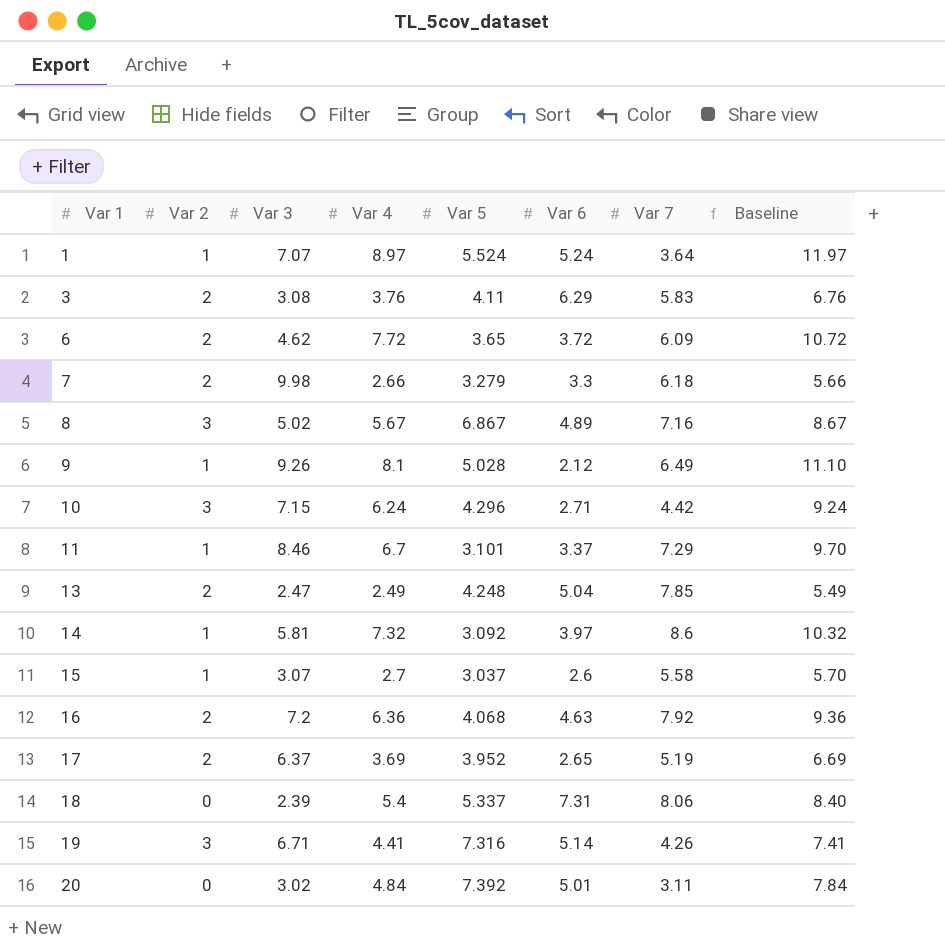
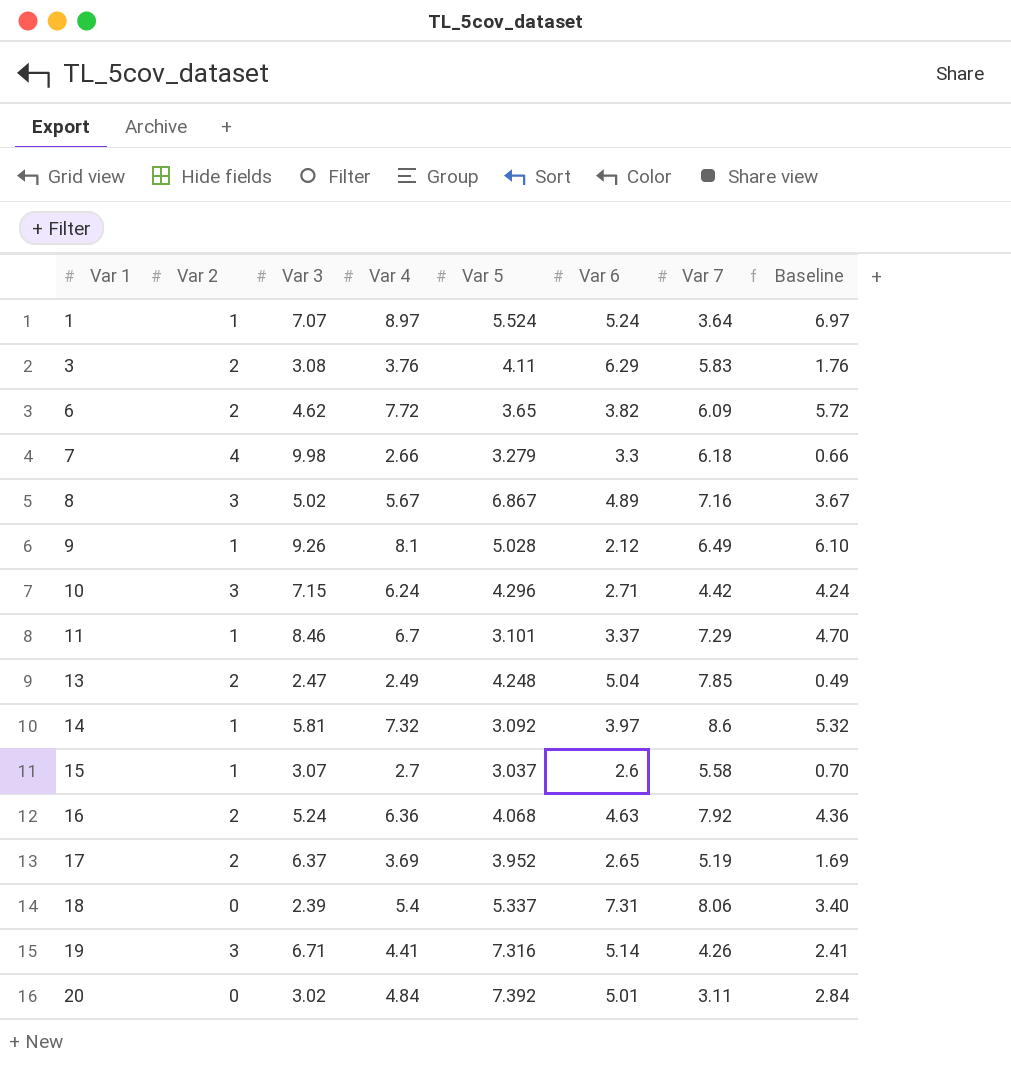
column Baseline | formula: [Var 4] + 3 -> [Var 4] - 2
6 | Var 6: 3.72 -> 3.82
7 | Var 2: 2 -> 4
16 | Var 3: 7.2 -> 5.24

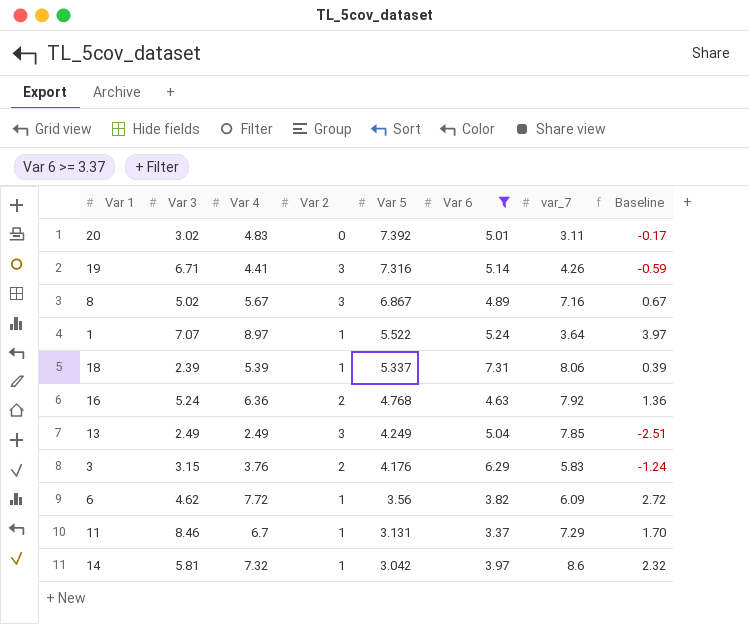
filter: none -> Var 6 >= 3.37
row order: Var 1 ascending -> Var 5 descending
column Var 2 | position: 2 -> 4
column name: Var 7 -> var_7
column Baseline | formula: [Var 4] - 2 -> [Var 4] - 5
20 | Var 4: 4.84 -> 4.83
1 | Var 5: 5.524 -> 5.522
18 | Var 4: 5.4 -> 5.39
18 | Var 2: 0 -> 1
16 | Var 5: 4.068 -> 4.768
13 | Var 3: 2.47 -> 2.49
13 | Var 2: 2 -> 3
13 | Var 5: 4.248 -> 4.249
3 | Var 3: 3.08 -> 3.15
3 | Var 5: 4.11 -> 4.176
6 | Var 2: 2 -> 1
6 | Var 5: 3.65 -> 3.56
11 | Var 5: 3.101 -> 3.131
14 | Var 5: 3.092 -> 3.042

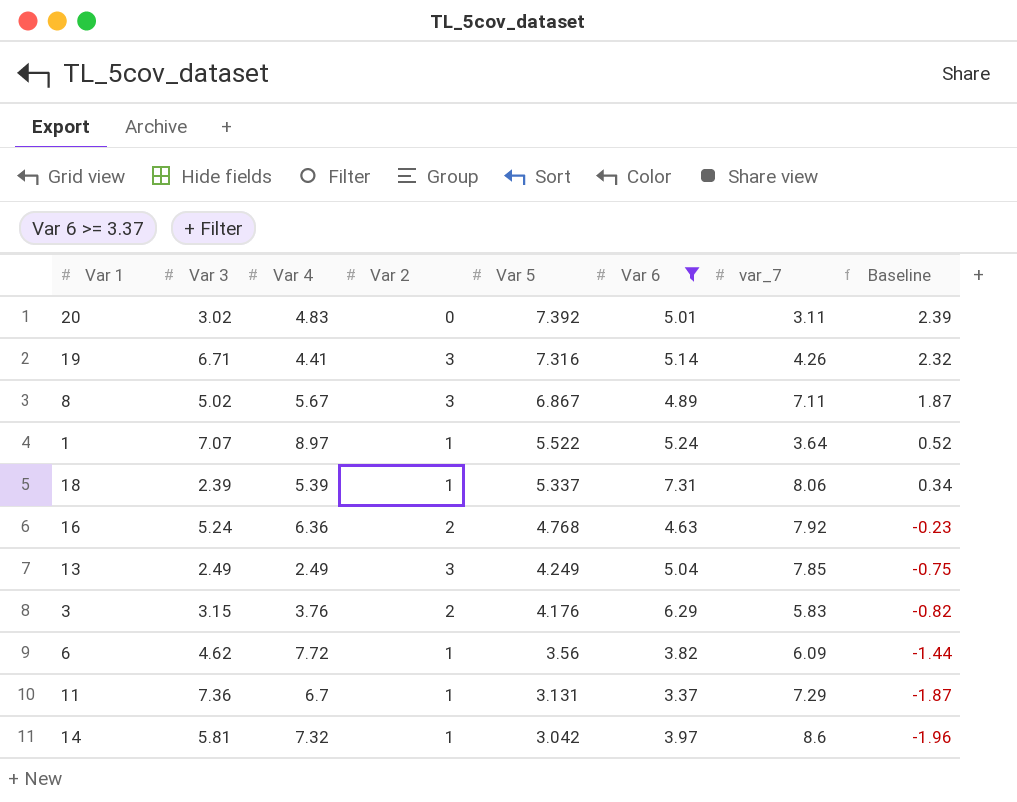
column Baseline | formula: [Var 4] - 5 -> [Var 5] - 5
8 | var_7: 7.16 -> 7.11
11 | Var 3: 8.46 -> 7.36

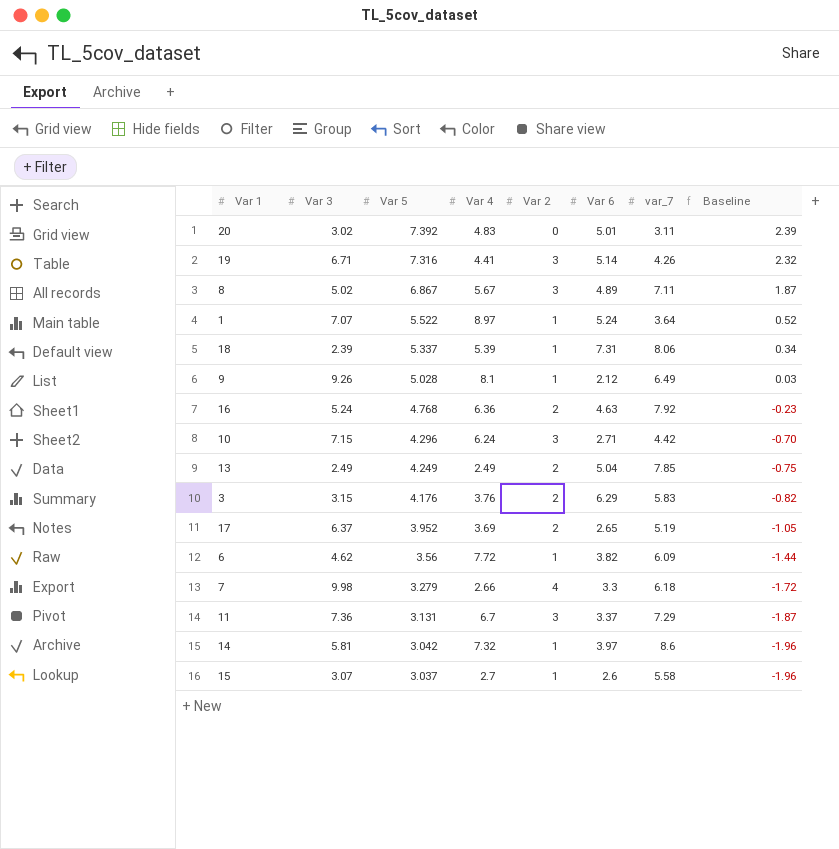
filter: Var 6 >= 3.37 -> none
column Var 5 | position: 5 -> 3
13 | Var 2: 3 -> 2
11 | Var 2: 1 -> 3

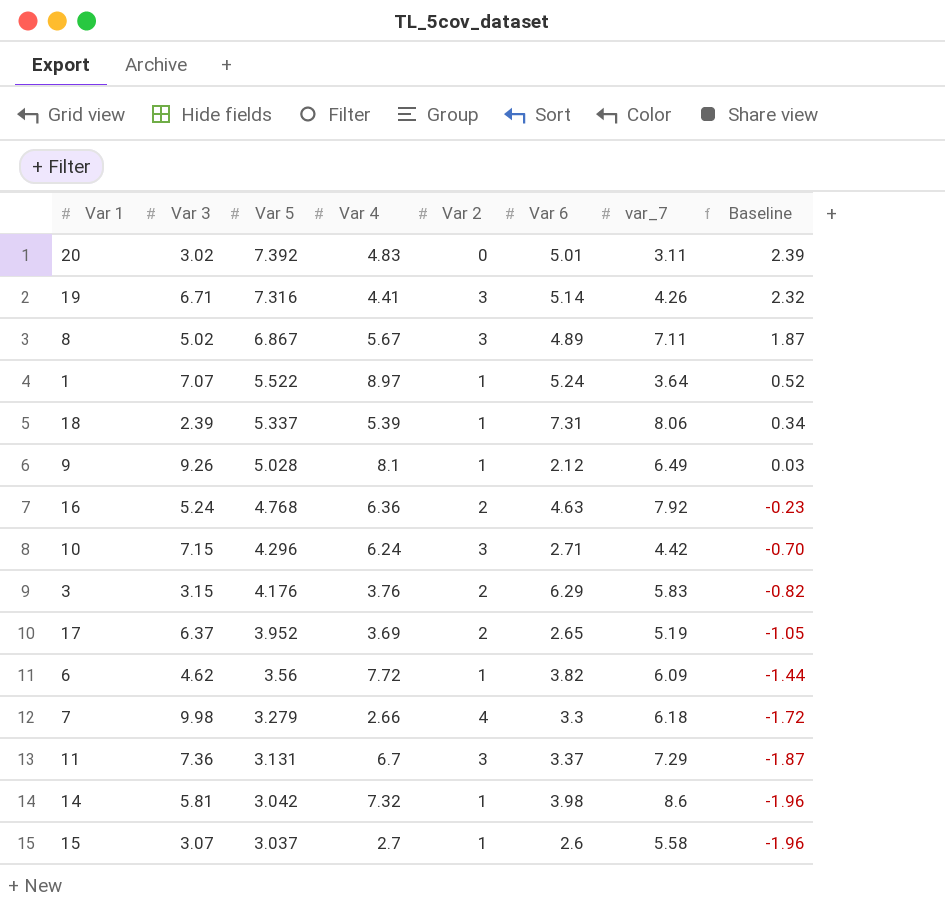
row 13: 2.49 | 4.249 | 2.49 | 2 | 5.04 | 7.85 | -0.75 -> none
14 | Var 6: 3.97 -> 3.98

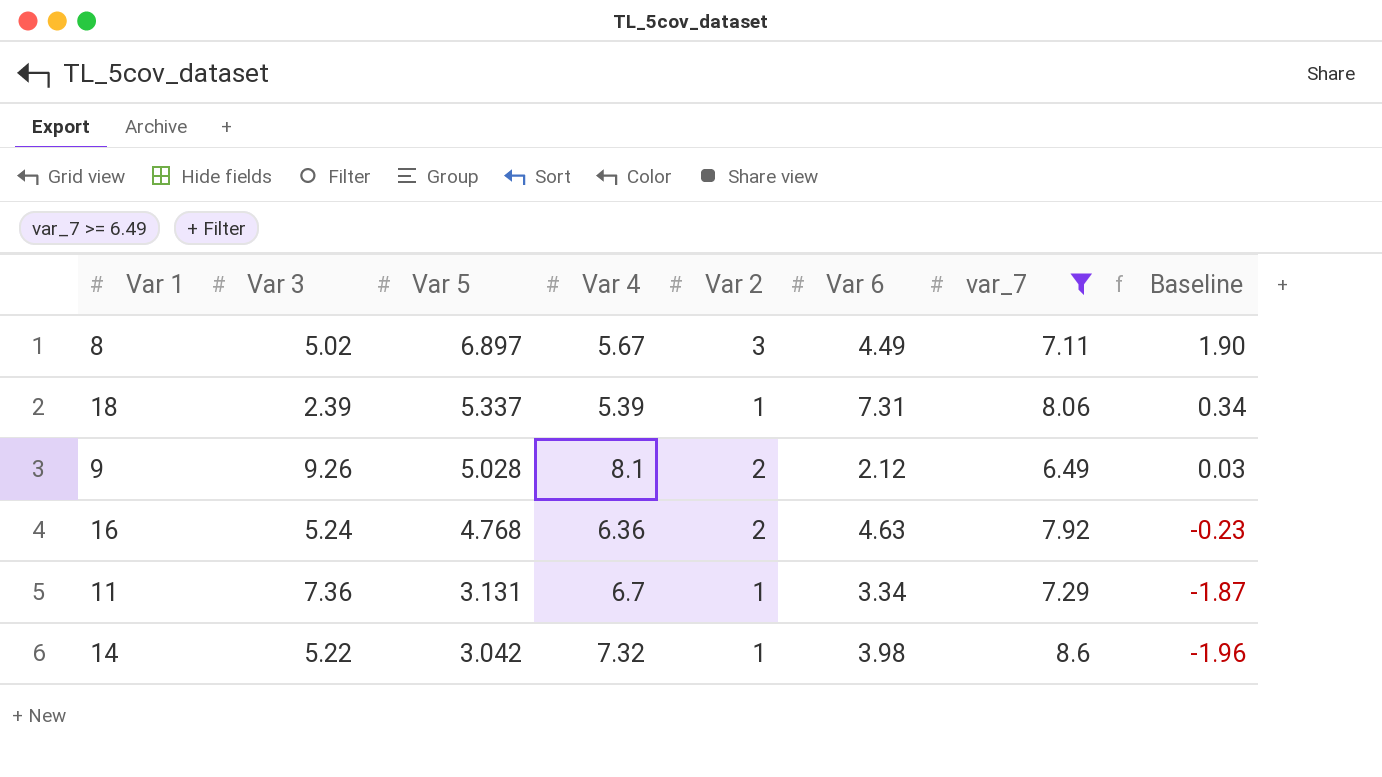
filter: none -> var_7 >= 6.49
8 | Var 5: 6.867 -> 6.897
8 | Var 6: 4.89 -> 4.49
8 | Baseline: 1.87 -> 1.90
9 | Var 2: 1 -> 2
11 | Var 2: 3 -> 1
11 | Var 6: 3.37 -> 3.34
14 | Var 3: 5.81 -> 5.22

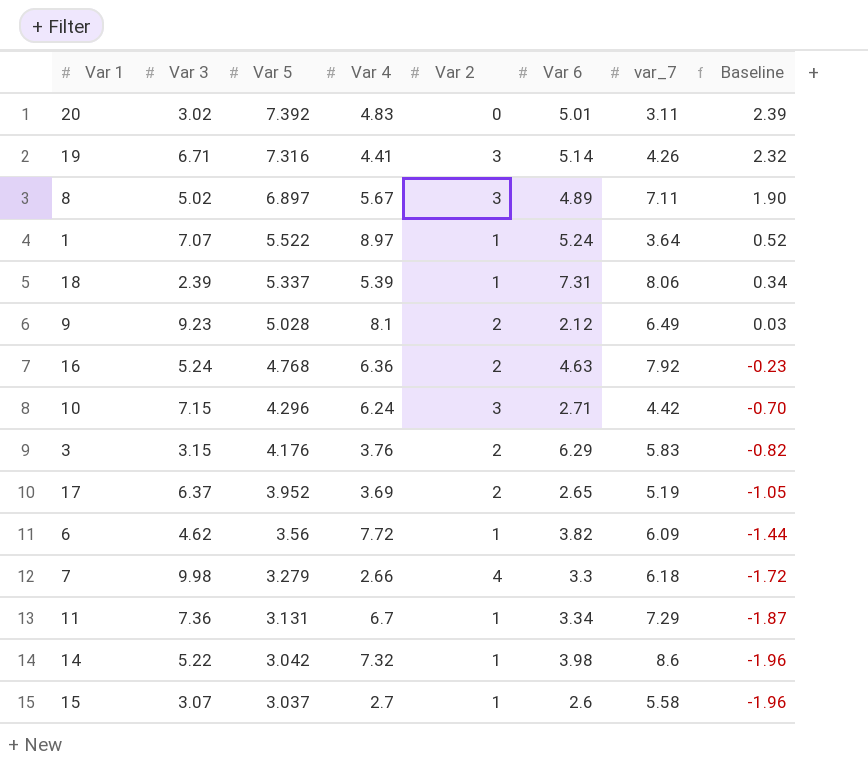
filter: var_7 >= 6.49 -> none
8 | Var 6: 4.49 -> 4.89
9 | Var 3: 9.26 -> 9.23

